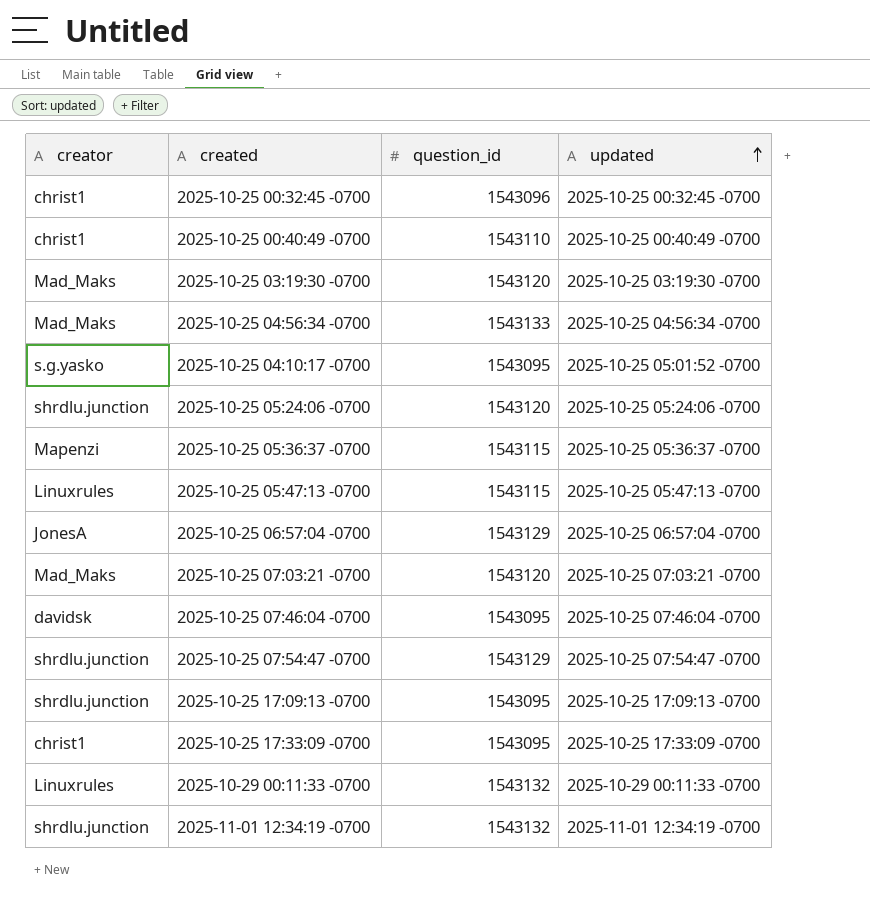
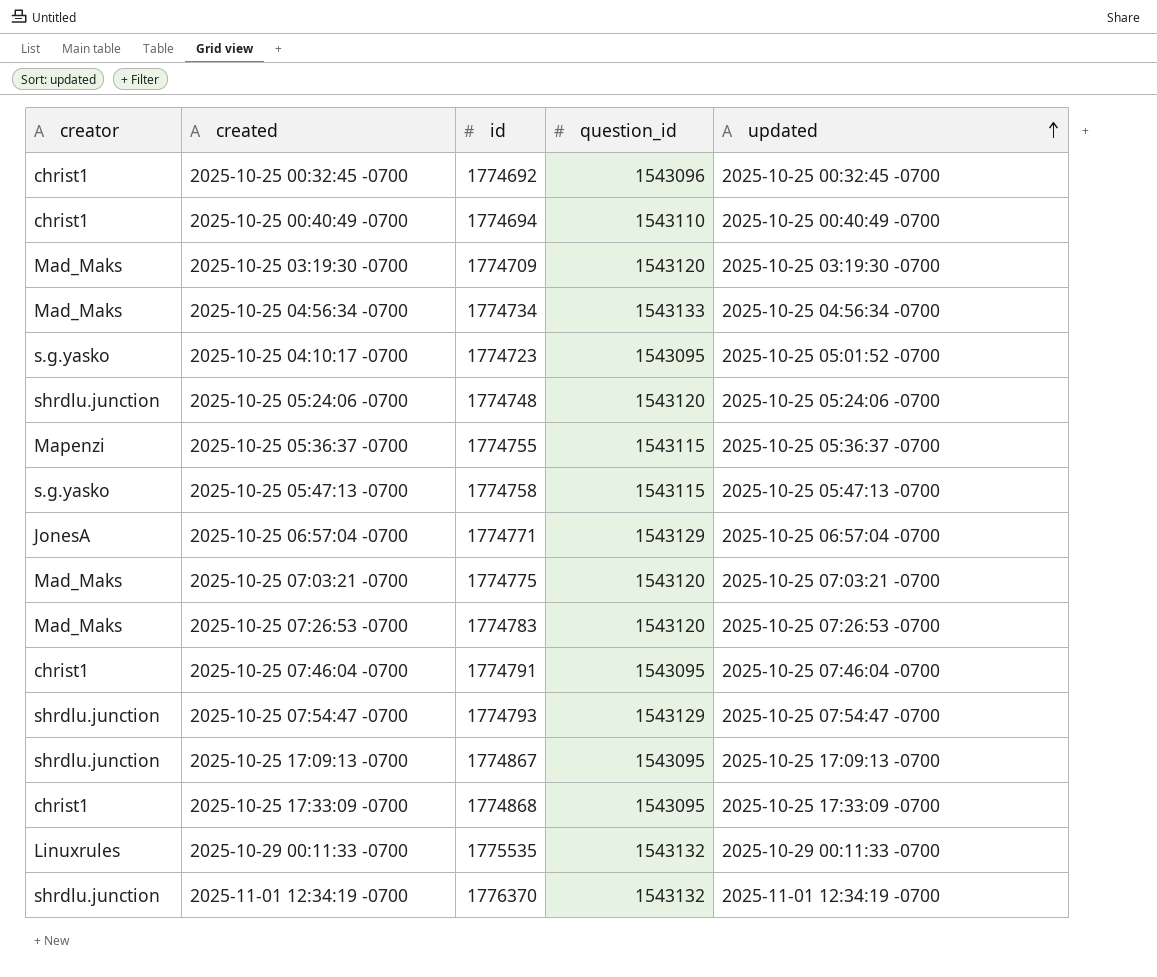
column id | position: none -> 3
2025-10-25 05:47:13 -0700 | creator: Linuxrules -> s.g.yasko
row 2025-10-25 07:26:53 -0700: none -> Mad_Maks | 1774783 | 1543120 | 2025-10-25 07:26:53 -0700
2025-10-25 07:46:04 -0700 | creator: davidsk -> christ1

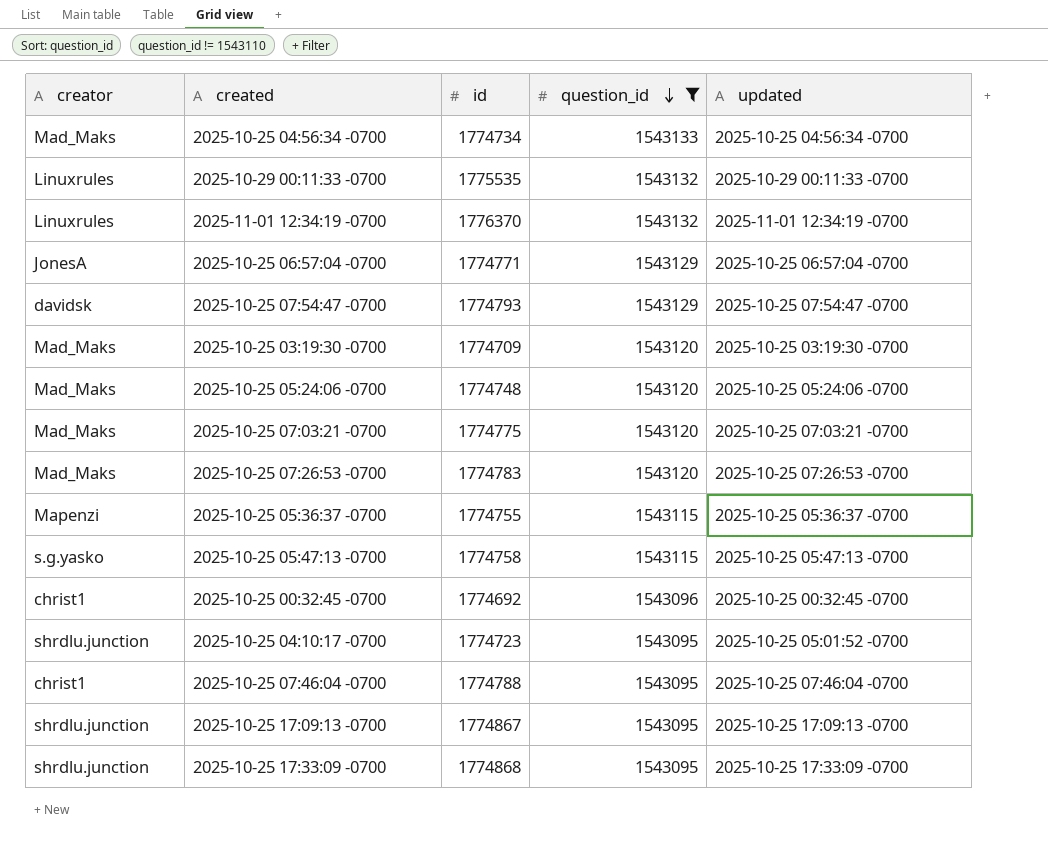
filter: none -> question_id != 1543110
row order: updated ascending -> question_id descending
2025-11-01 12:34:19 -0700 | creator: shrdlu.junction -> Linuxrules
2025-10-25 07:54:47 -0700 | creator: shrdlu.junction -> davidsk
2025-10-25 05:24:06 -0700 | creator: shrdlu.junction -> Mad_Maks
2025-10-25 04:10:17 -0700 | creator: s.g.yasko -> shrdlu.junction
2025-10-25 07:46:04 -0700 | id: 1774791 -> 1774788
2025-10-25 17:33:09 -0700 | creator: christ1 -> shrdlu.junction

